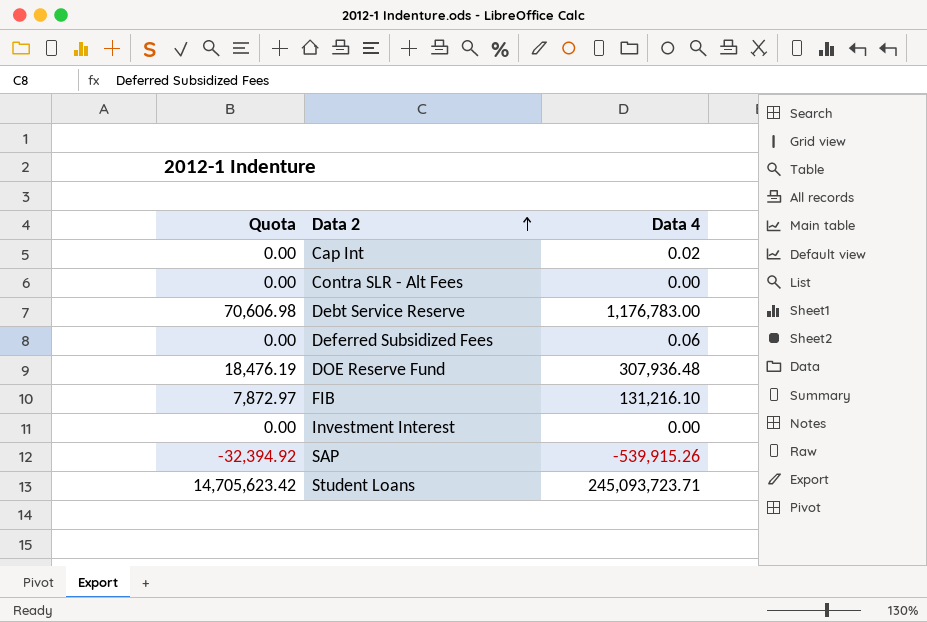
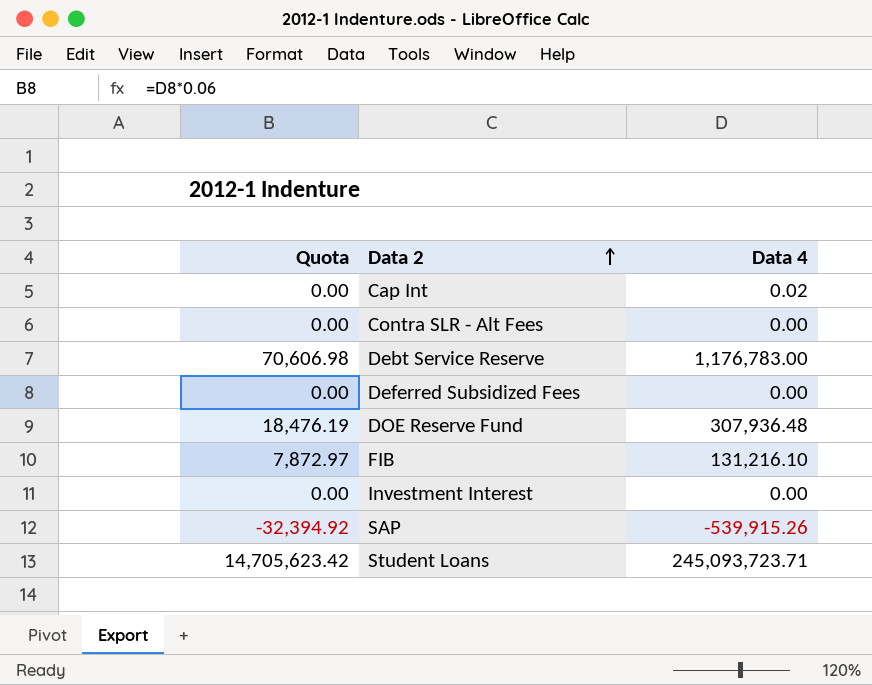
Deferred Subsidized Fees | Data 4: 0.06 -> 0.00

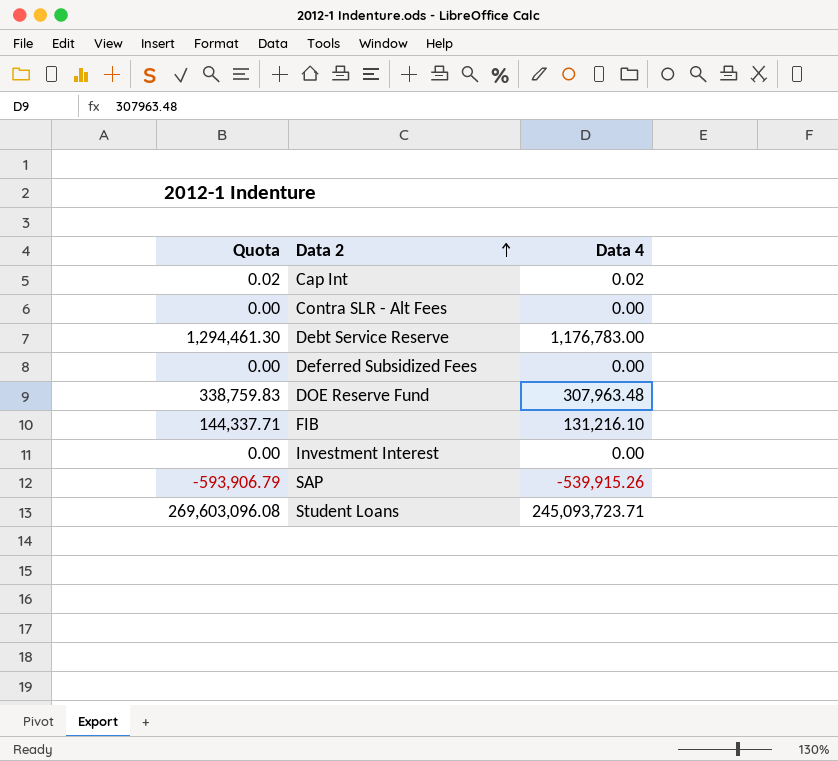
column Quota | formula: [Data 4] * 0.06 -> [Data 4] * 1.1
DOE Reserve Fund | Data 4: 307,936.48 -> 307,963.48

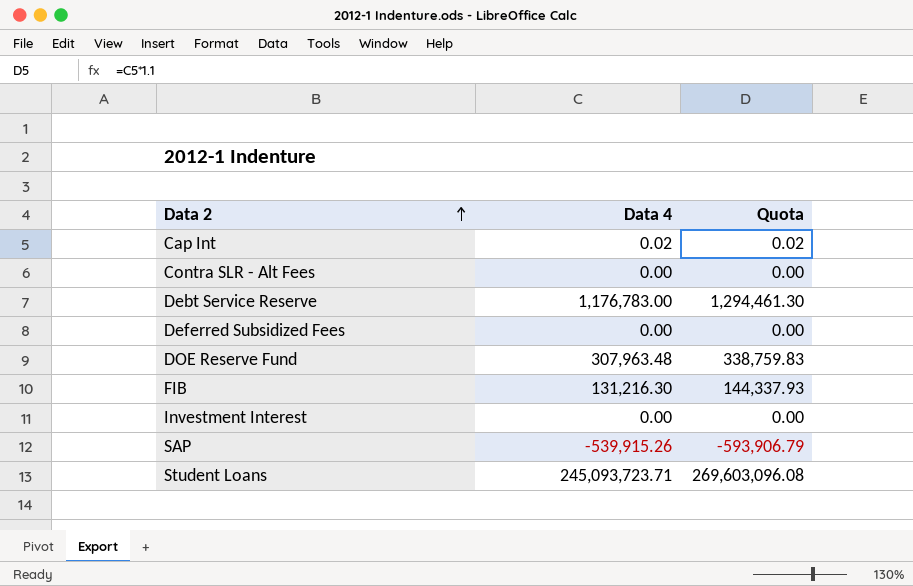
column Quota | position: 1 -> 3
FIB | Data 4: 131,216.10 -> 131,216.30
FIB | Quota: 144,337.71 -> 144,337.93

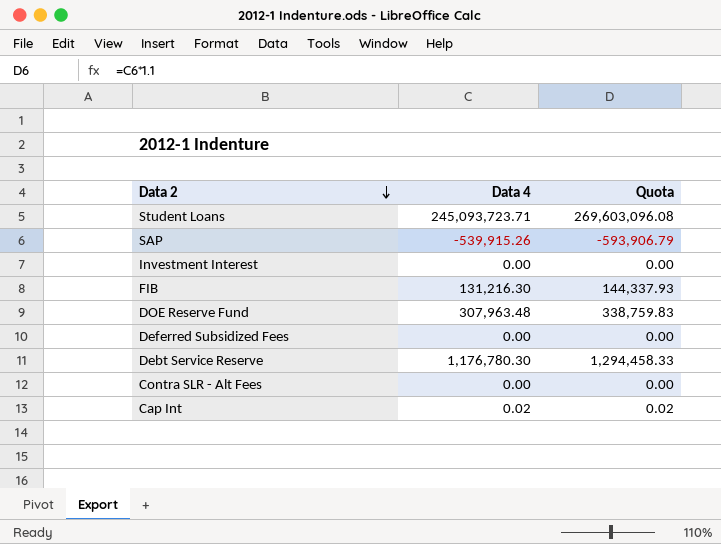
row order: Data 2 ascending -> Data 2 descending
Debt Service Reserve | Data 4: 1,176,783.00 -> 1,176,780.30
Debt Service Reserve | Quota: 1,294,461.30 -> 1,294,458.33

